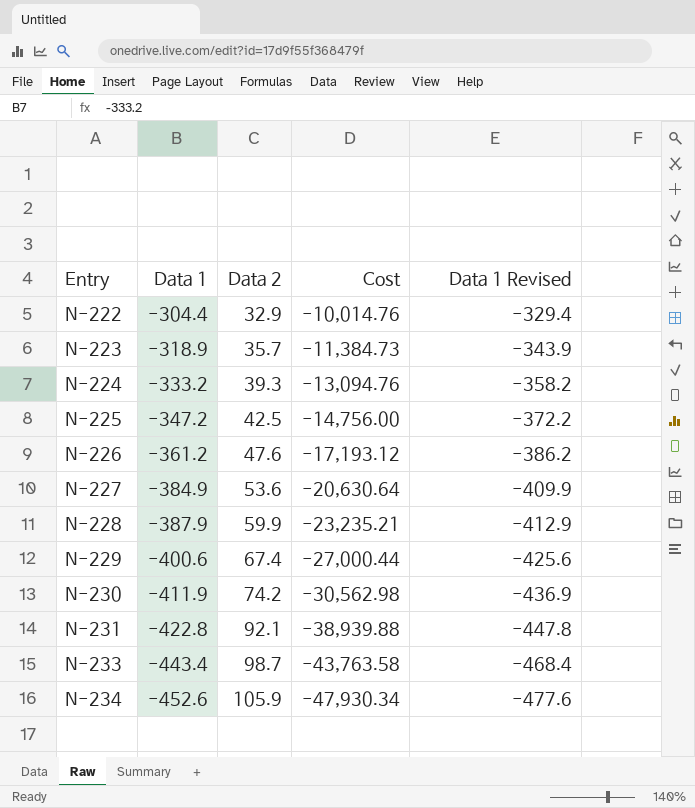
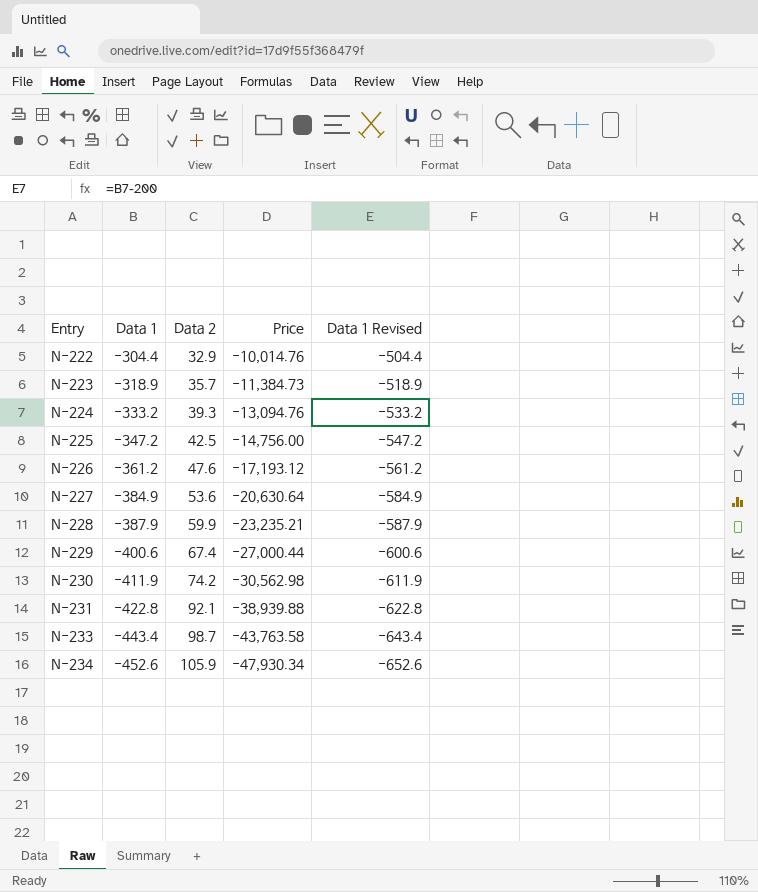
column name: Cost -> Price
column Data 1 Revised | formula: [Data 1] - 25 -> [Data 1] - 200

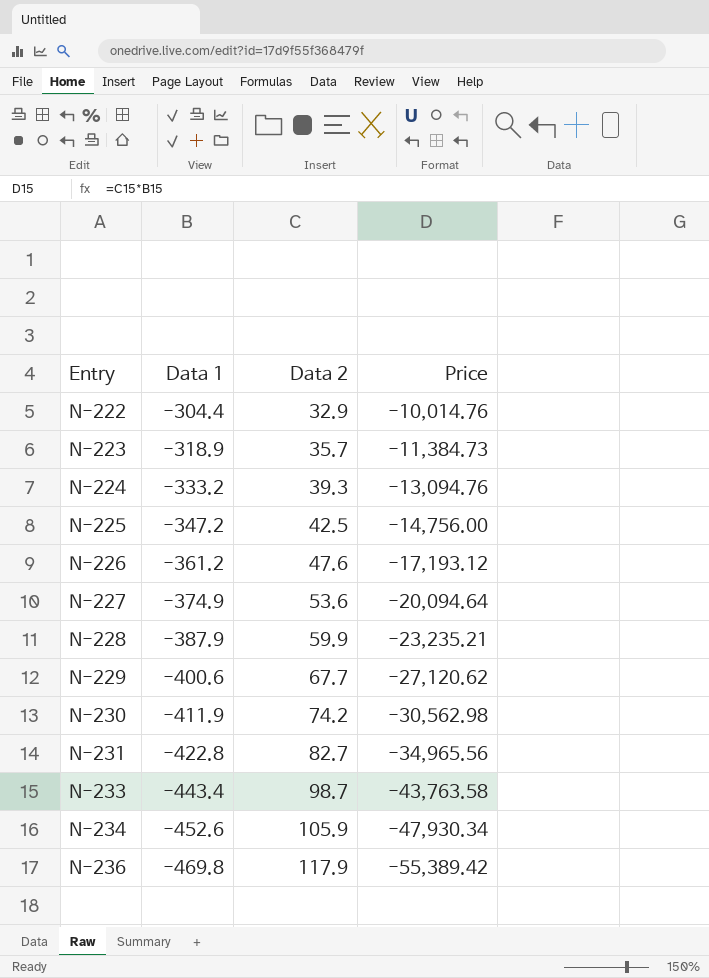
column Data 1 Revised | formula: [Data 1] - 200 -> none
N-227 | Data 1: -384.9 -> -374.9
N-227 | Price: -20,630.64 -> -20,094.64
N-229 | Data 2: 67.4 -> 67.7
N-229 | Price: -27,000.44 -> -27,120.62
N-231 | Data 2: 92.1 -> 82.7
N-231 | Price: -38,939.88 -> -34,965.56
row N-236: none -> -469.8 | 117.9 | -55,389.42

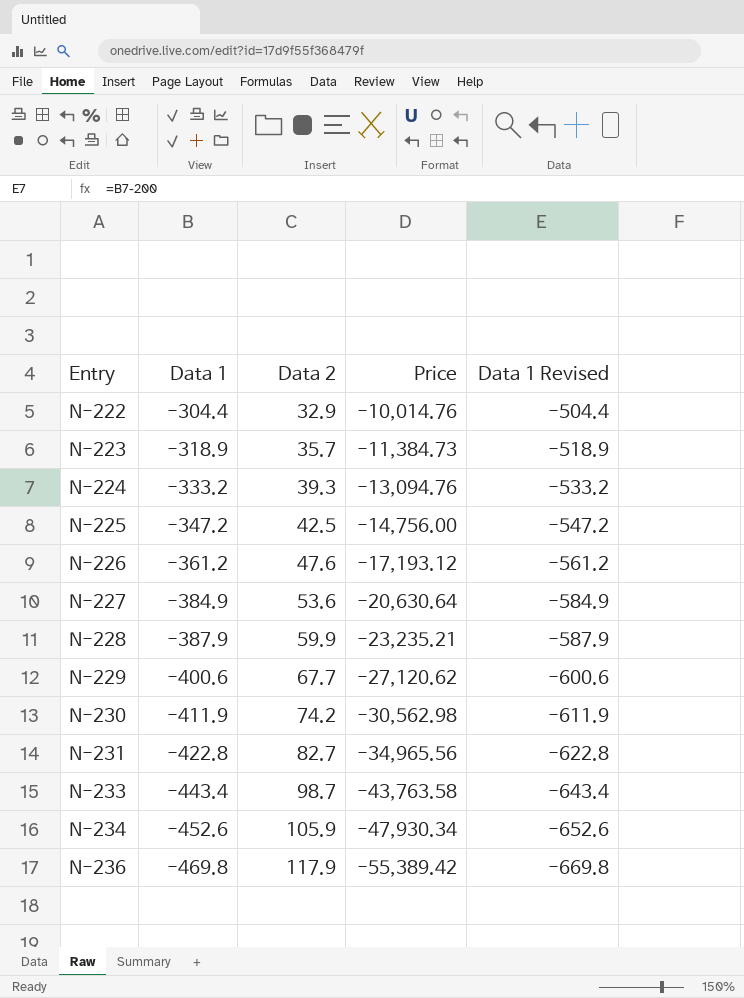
column Data 1 Revised | formula: none -> [Data 1] - 200
N-227 | Data 1: -374.9 -> -384.9
N-227 | Price: -20,094.64 -> -20,630.64

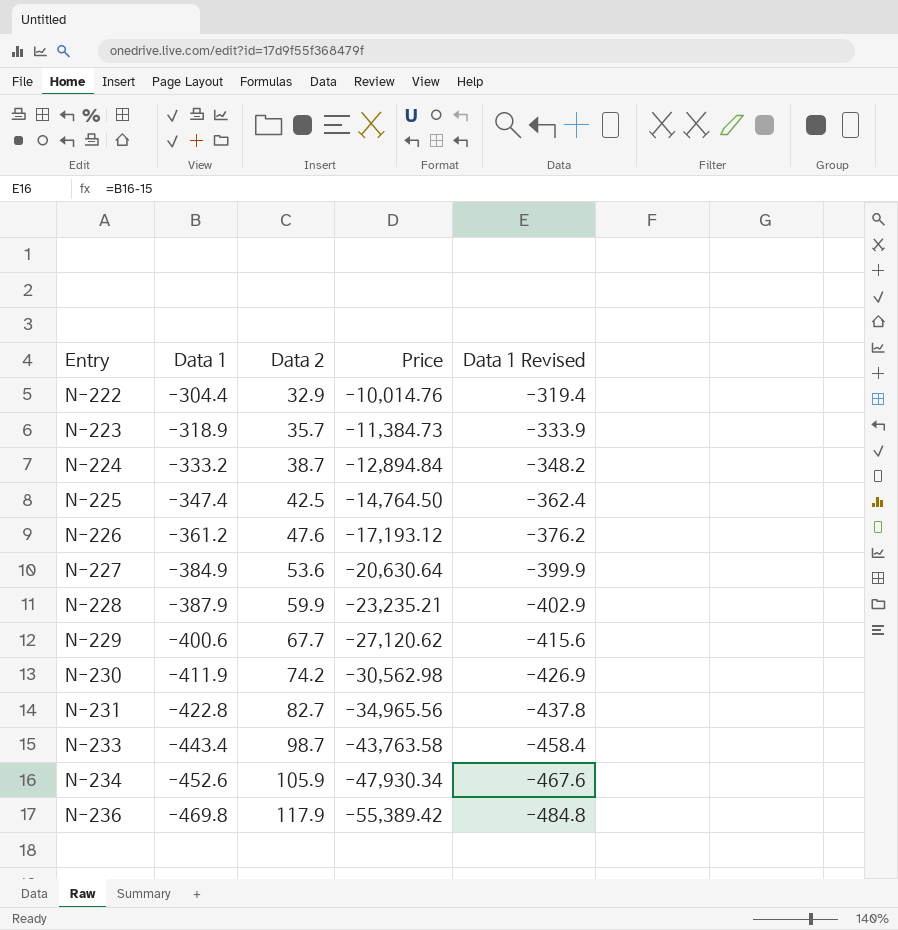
column Data 1 Revised | formula: [Data 1] - 200 -> [Data 1] - 15
N-224 | Data 2: 39.3 -> 38.7
N-224 | Price: -13,094.76 -> -12,894.84
N-225 | Data 1: -347.2 -> -347.4
N-225 | Price: -14,756.00 -> -14,764.50

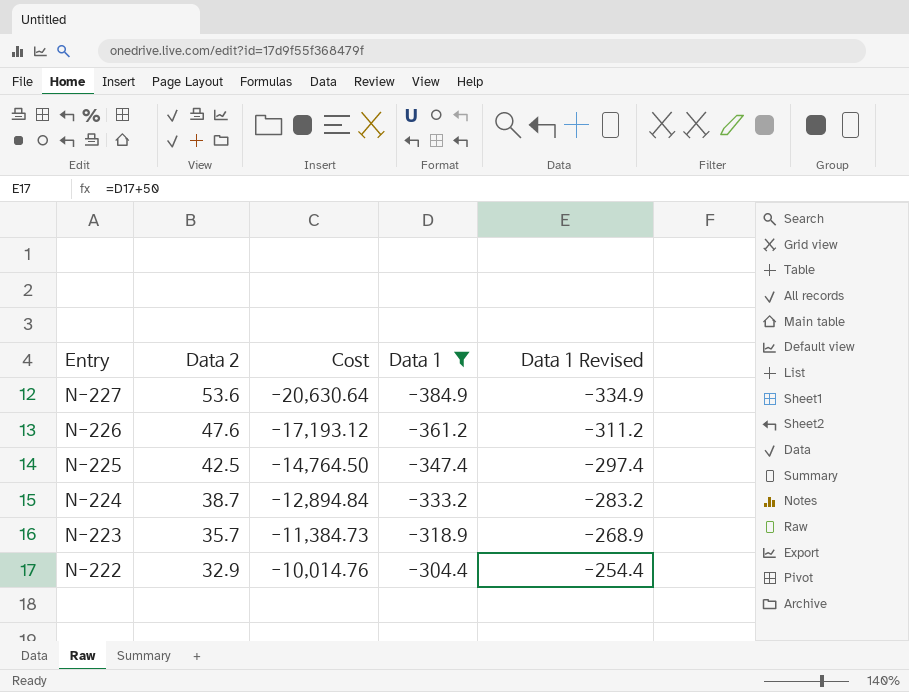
filter: none -> Data 1 >= -384.9
row order: Entry ascending -> Entry descending
column name: Price -> Cost
column Data 1 | position: 2 -> 4
column Data 1 Revised | formula: [Data 1] - 15 -> [Data 1] + 50

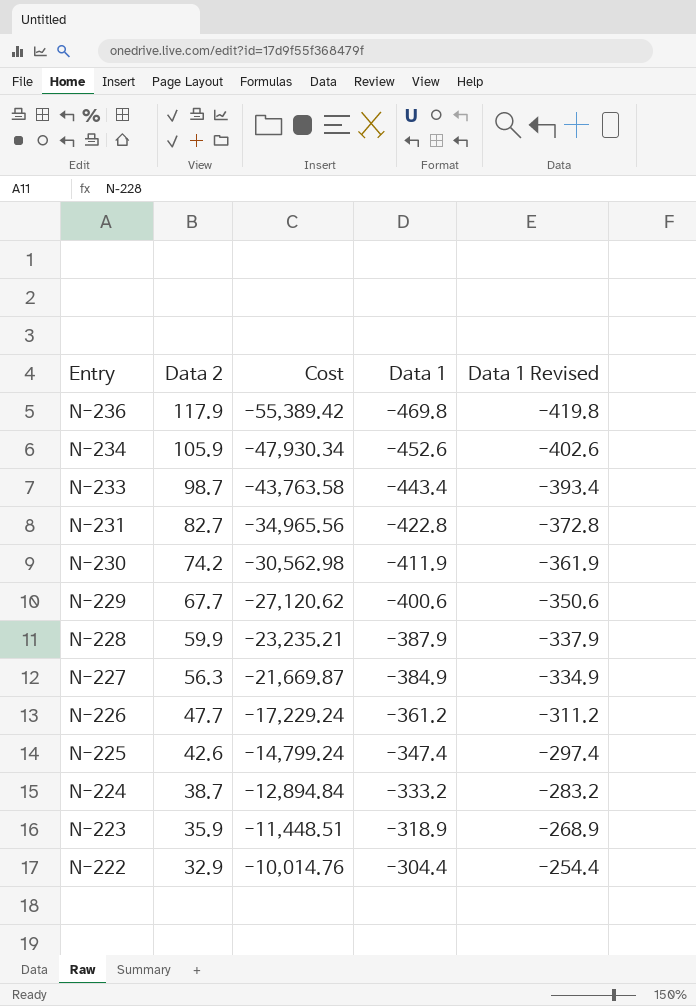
filter: Data 1 >= -384.9 -> none
N-227 | Data 2: 53.6 -> 56.3
N-227 | Cost: -20,630.64 -> -21,669.87
N-226 | Data 2: 47.6 -> 47.7
N-226 | Cost: -17,193.12 -> -17,229.24
N-225 | Data 2: 42.5 -> 42.6
N-225 | Cost: -14,764.50 -> -14,799.24
N-223 | Data 2: 35.7 -> 35.9
N-223 | Cost: -11,384.73 -> -11,448.51

